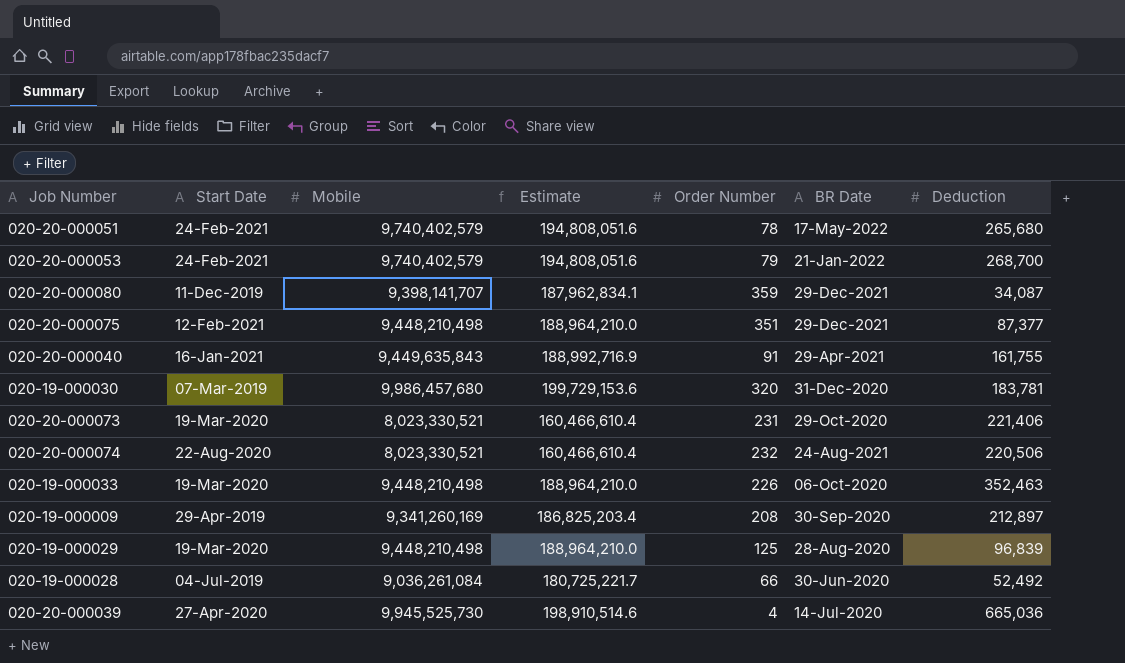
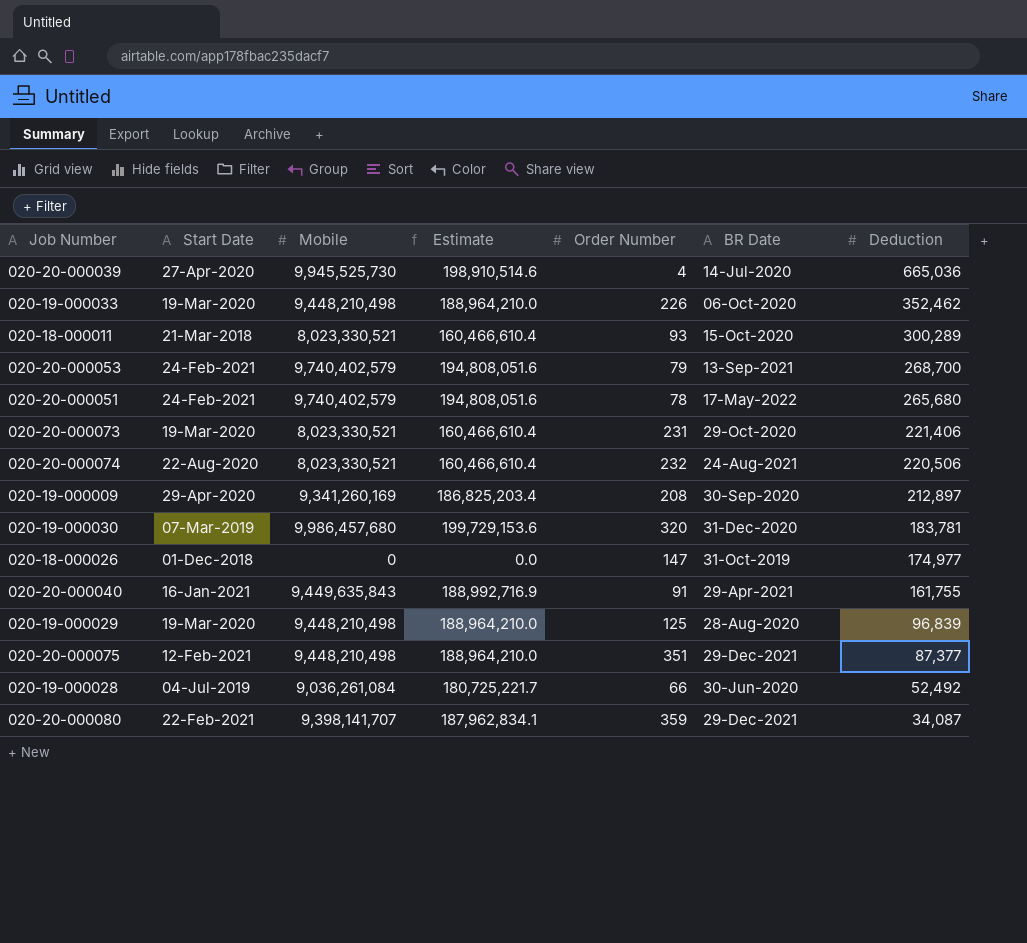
row order: none -> Deduction descending
020-19-000033 | Deduction: 352,463 -> 352,462
row 020-18-000011: none -> 21-Mar-2018 | 8,023,330,521 | 160,466,610.4 | 93 | 15-Oct-2020 | 300,289
020-20-000053 | BR Date: 21-Jan-2022 -> 13-Sep-2021
020-19-000009 | Start Date: 29-Apr-2019 -> 29-Apr-2020
row 020-18-000026: none -> 01-Dec-2018 | 0 | 0.0 | 147 | 31-Oct-2019 | 174,977
020-20-000080 | Start Date: 11-Dec-2019 -> 22-Feb-2021

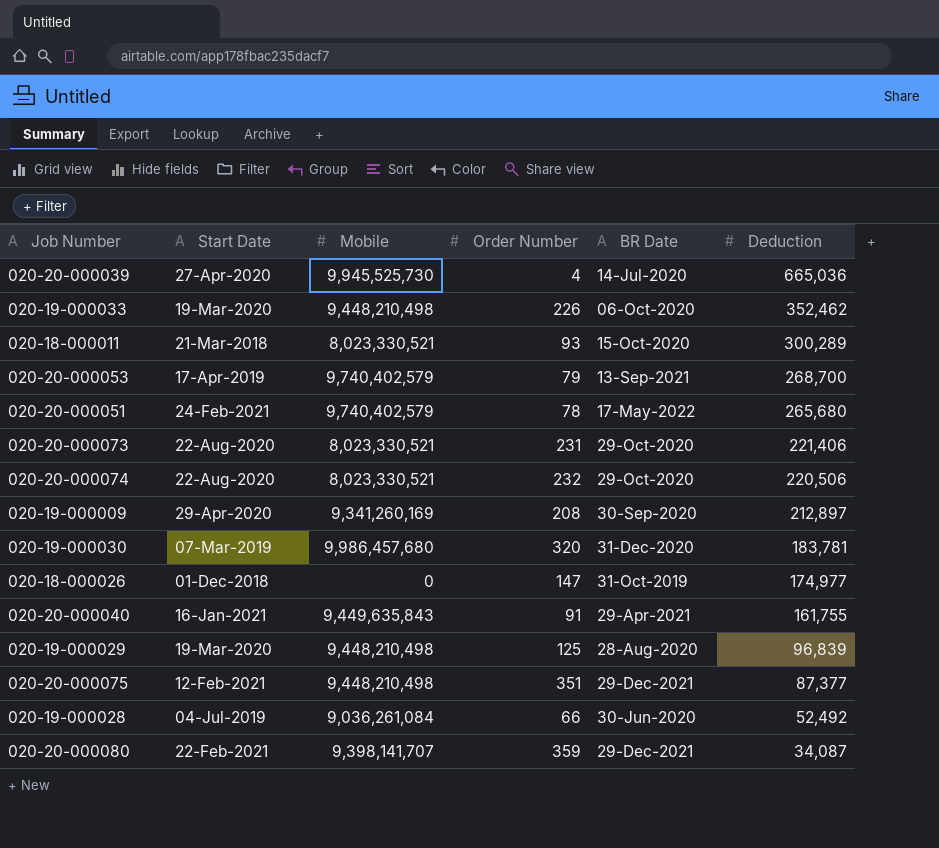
column Estimate | formula: [Mobile] * 0.02 -> none
020-20-000053 | Start Date: 24-Feb-2021 -> 17-Apr-2019
020-20-000073 | Start Date: 19-Mar-2020 -> 22-Aug-2020
020-20-000074 | BR Date: 24-Aug-2021 -> 29-Oct-2020

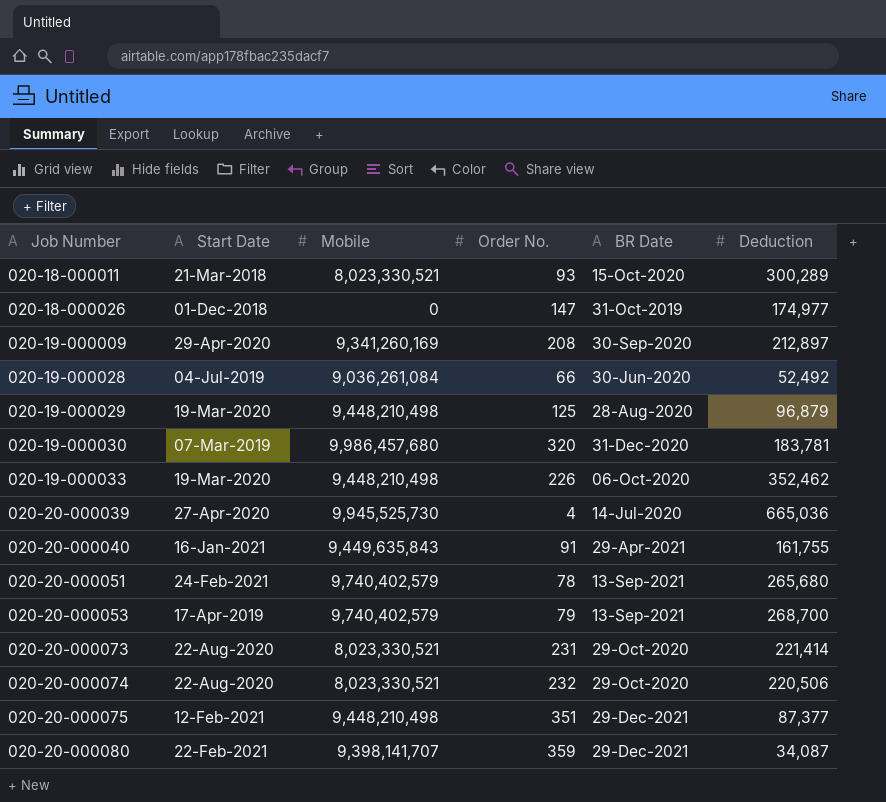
row order: Deduction descending -> Job Number ascending
column name: Order Number -> Order No.
020-19-000029 | Deduction: 96,839 -> 96,879
020-20-000051 | BR Date: 17-May-2022 -> 13-Sep-2021
020-20-000073 | Deduction: 221,406 -> 221,414

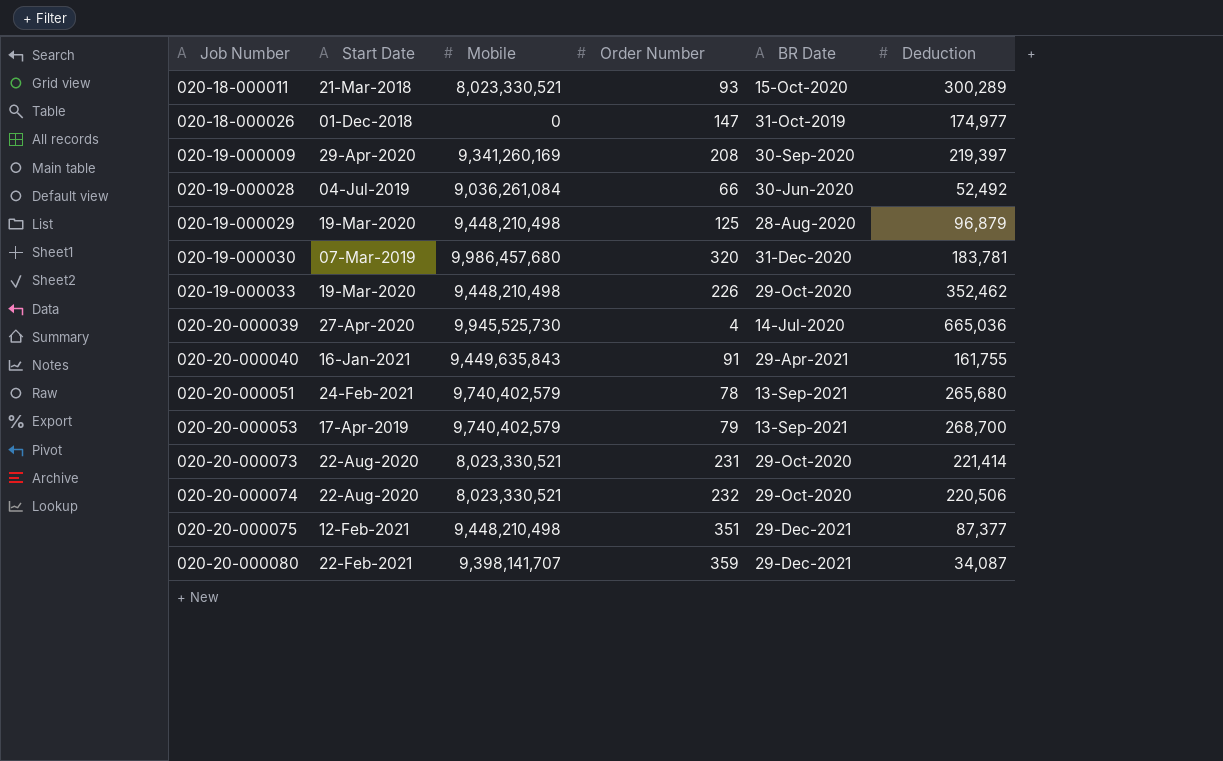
column name: Order No. -> Order Number
020-19-000009 | Deduction: 212,897 -> 219,397
020-19-000033 | BR Date: 06-Oct-2020 -> 29-Oct-2020

